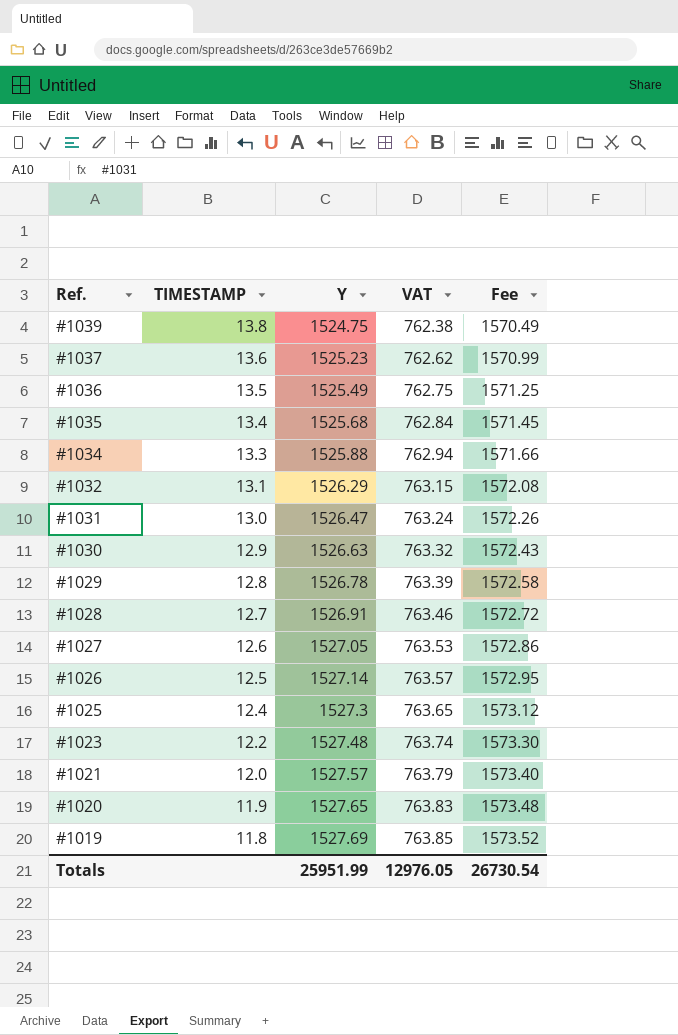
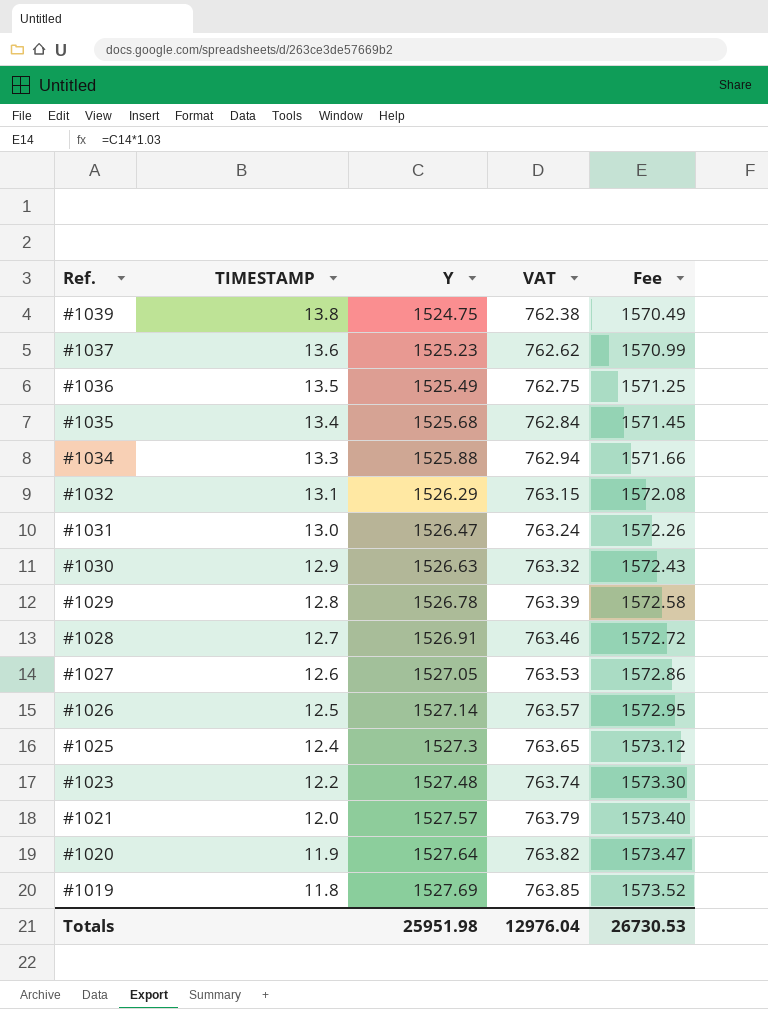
#1020 | Y: 1527.65 -> 1527.64
#1020 | VAT: 763.83 -> 763.82
#1020 | Fee: 1573.48 -> 1573.47
Totals | Y: 25951.99 -> 25951.98
Totals | VAT: 12976.05 -> 12976.04
Totals | Fee: 26730.54 -> 26730.53

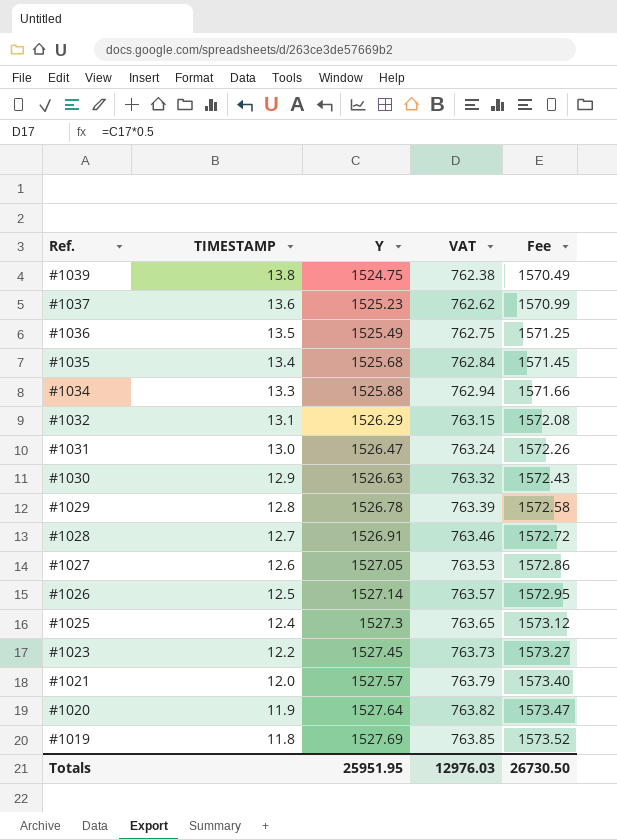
#1023 | Y: 1527.48 -> 1527.45
#1023 | VAT: 763.74 -> 763.73
#1023 | Fee: 1573.30 -> 1573.27
Totals | Y: 25951.98 -> 25951.95
Totals | VAT: 12976.04 -> 12976.03
Totals | Fee: 26730.53 -> 26730.50

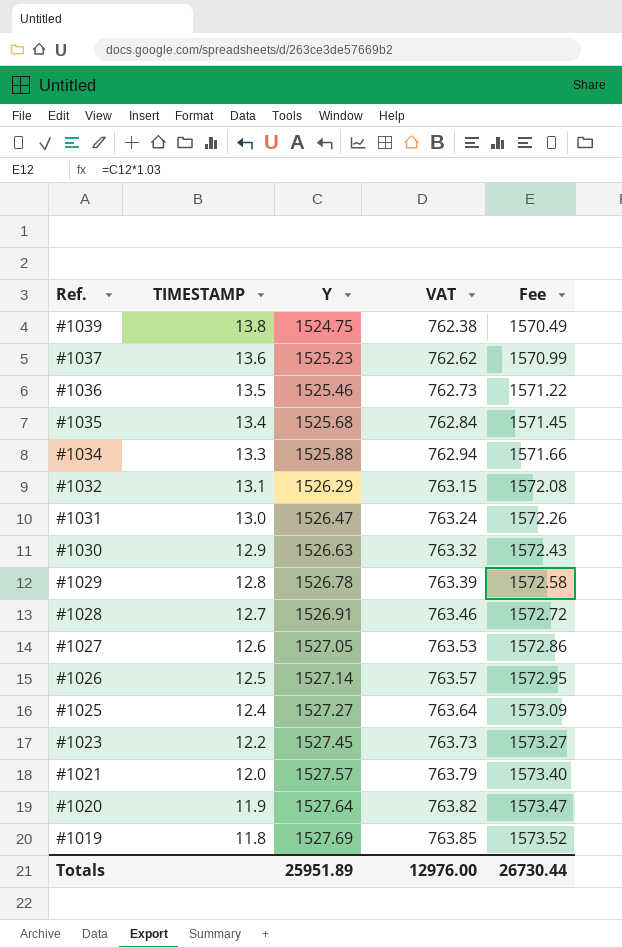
#1036 | Y: 1525.49 -> 1525.46
#1036 | VAT: 762.75 -> 762.73
#1036 | Fee: 1571.25 -> 1571.22
#1025 | Y: 1527.3 -> 1527.27
#1025 | VAT: 763.65 -> 763.64
#1025 | Fee: 1573.12 -> 1573.09
Totals | Y: 25951.95 -> 25951.89
Totals | VAT: 12976.03 -> 12976.00
Totals | Fee: 26730.50 -> 26730.44

